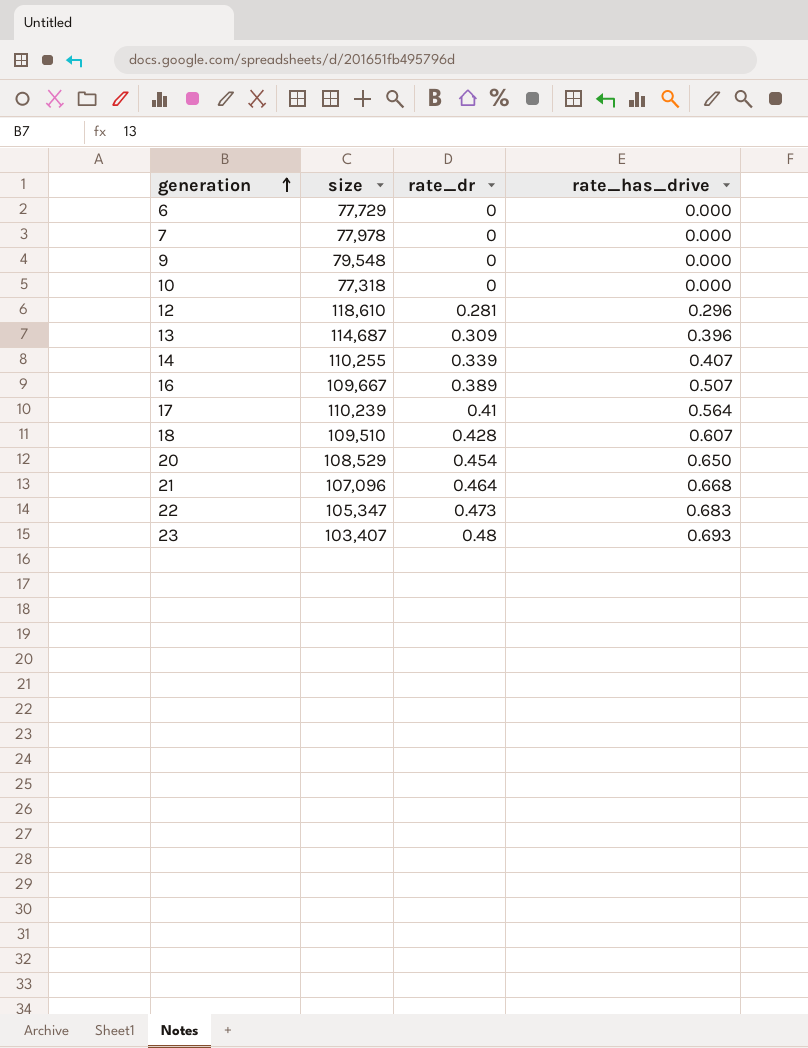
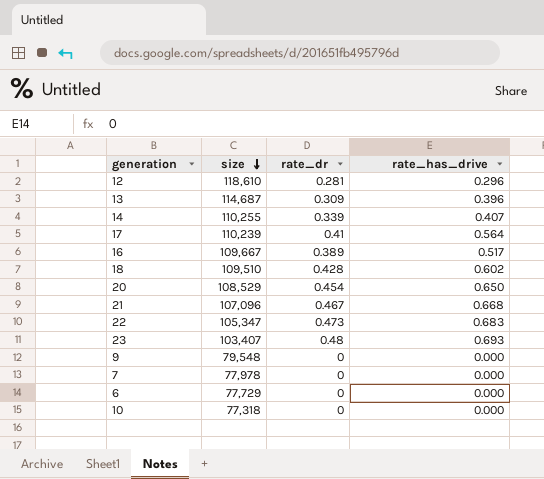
row order: generation ascending -> size descending
16 | rate_has_drive: 0.507 -> 0.517
18 | rate_has_drive: 0.607 -> 0.602
21 | rate_dr: 0.464 -> 0.467

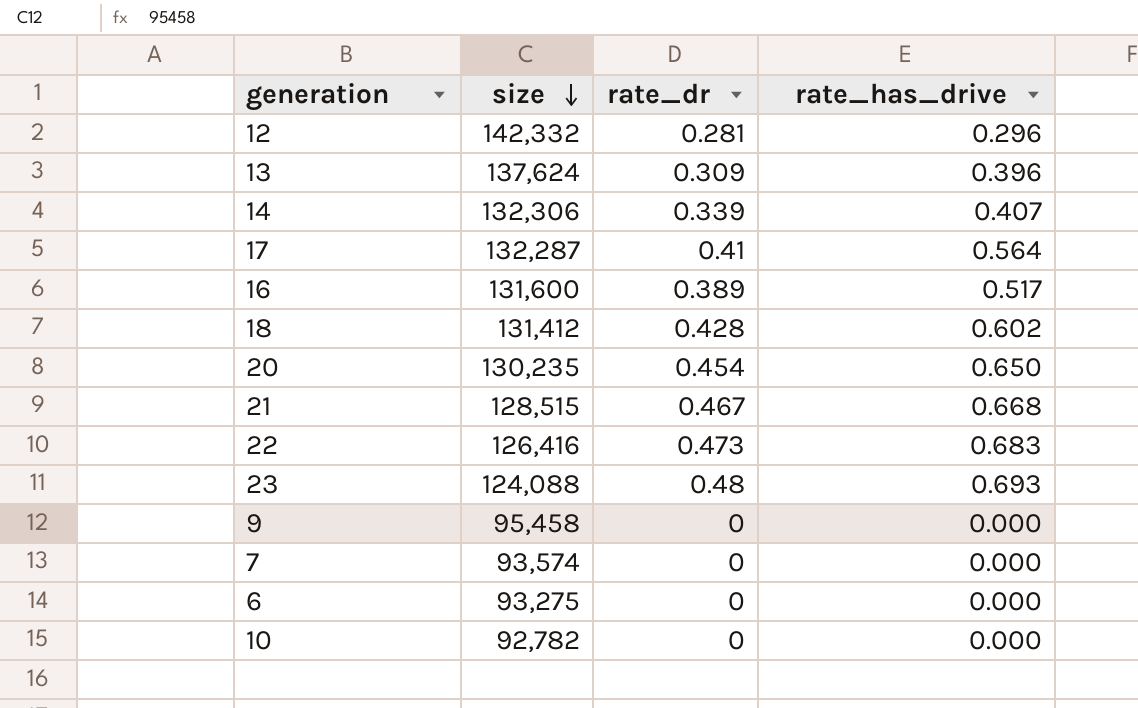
12 | size: 118,610 -> 142,332
13 | size: 114,687 -> 137,624
14 | size: 110,255 -> 132,306
17 | size: 110,239 -> 132,287
16 | size: 109,667 -> 131,600
18 | size: 109,510 -> 131,412
20 | size: 108,529 -> 130,235
21 | size: 107,096 -> 128,515
22 | size: 105,347 -> 126,416
23 | size: 103,407 -> 124,088
9 | size: 79,548 -> 95,458
7 | size: 77,978 -> 93,574
6 | size: 77,729 -> 93,275
10 | size: 77,318 -> 92,782

